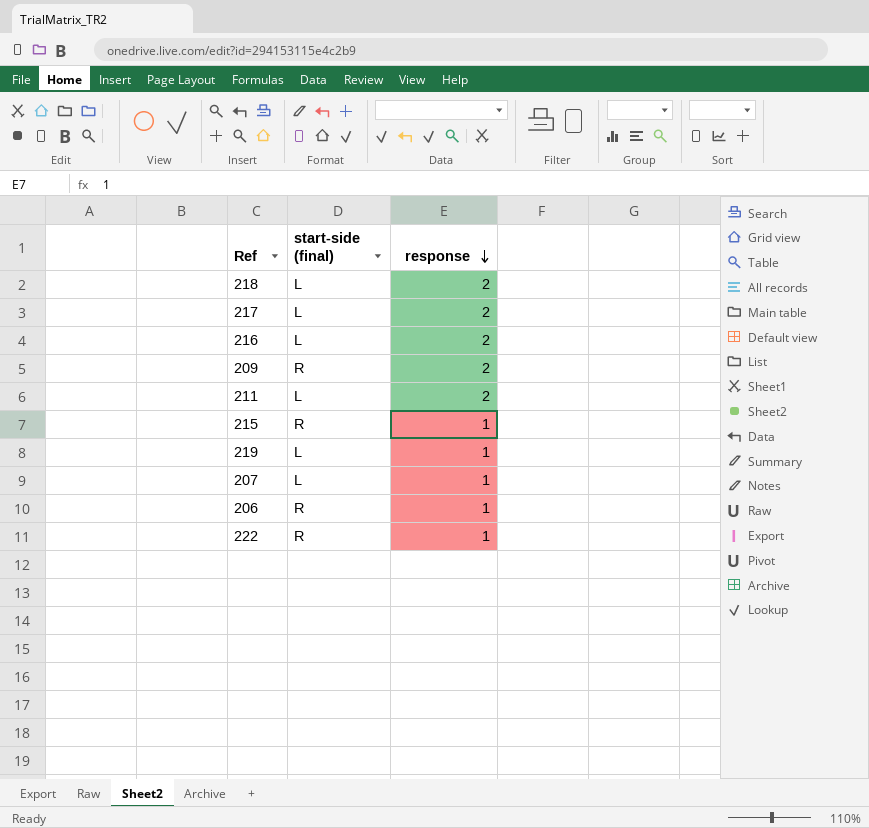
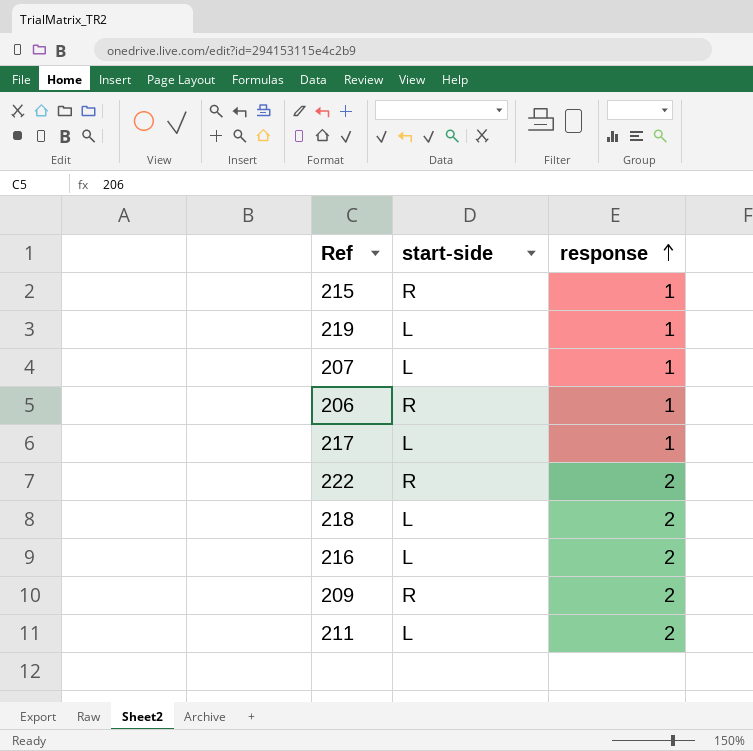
row order: response descending -> response ascending
column name: start-side (final) -> start-side
217 | response: 2 -> 1
222 | response: 1 -> 2

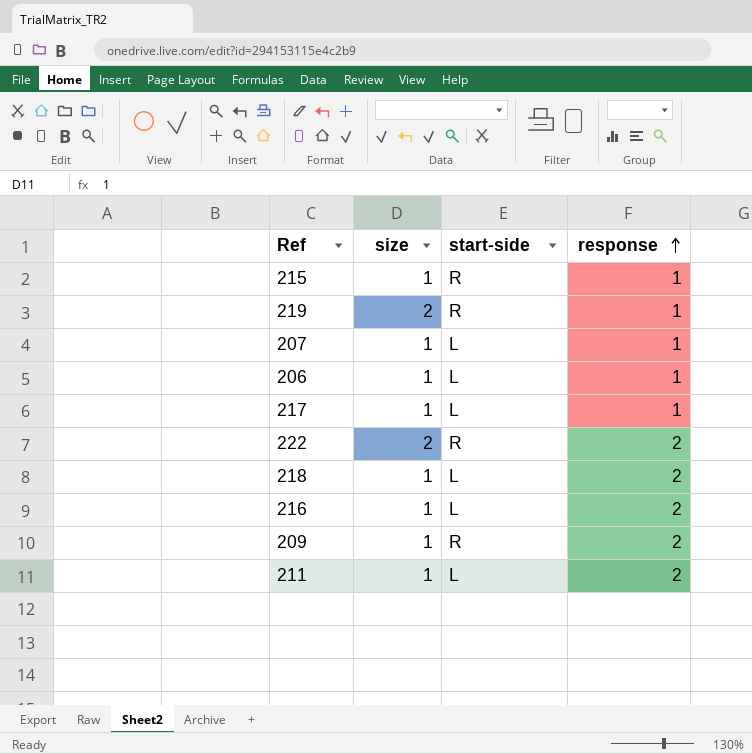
column size | position: none -> 2
219 | start-side: L -> R
206 | start-side: R -> L

